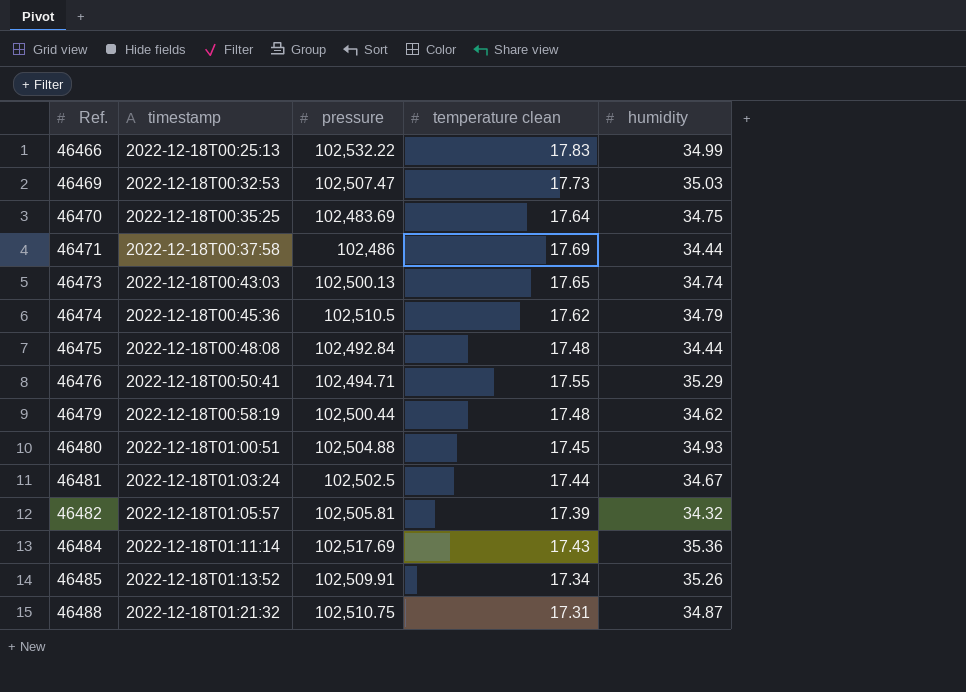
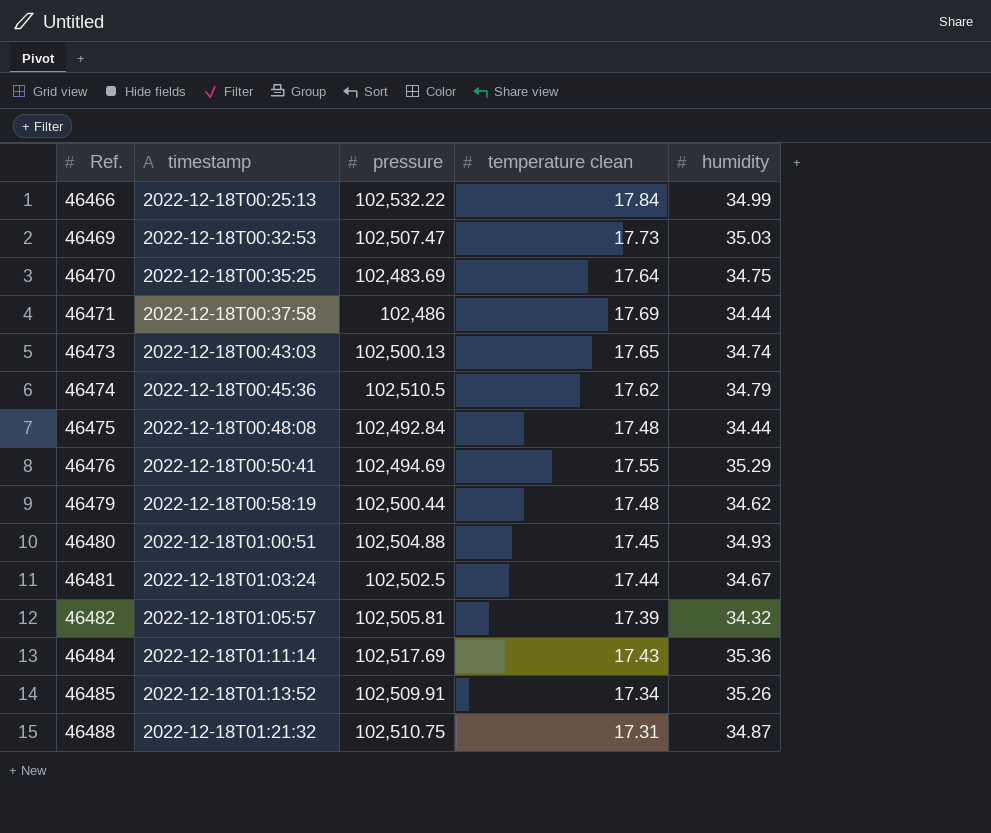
46466 | temperature clean: 17.83 -> 17.84
46476 | pressure: 102,494.71 -> 102,494.69

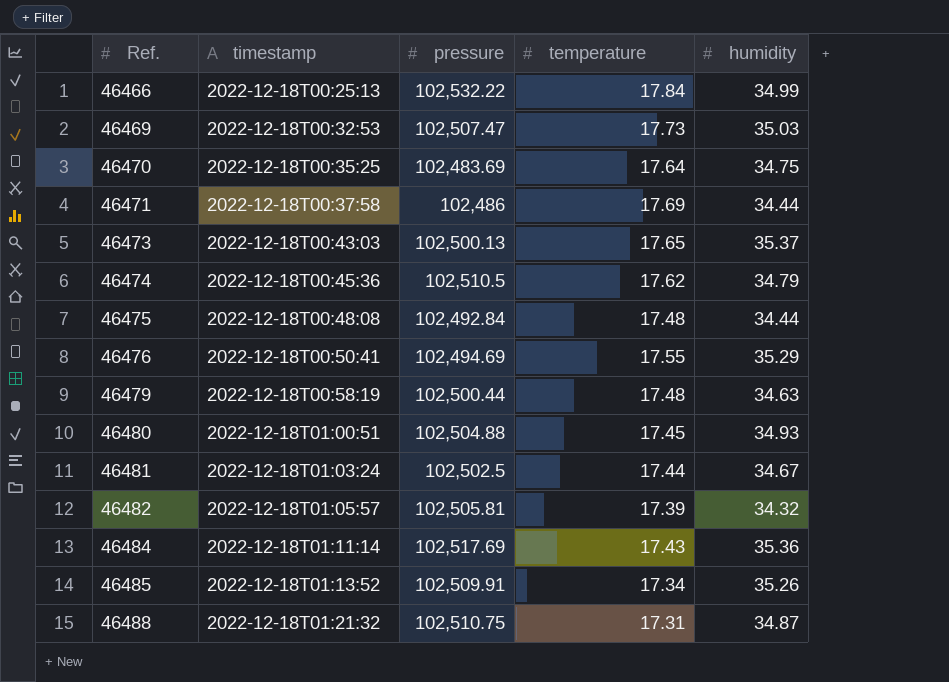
column name: temperature clean -> temperature
46473 | humidity: 34.74 -> 35.37
46479 | humidity: 34.62 -> 34.63

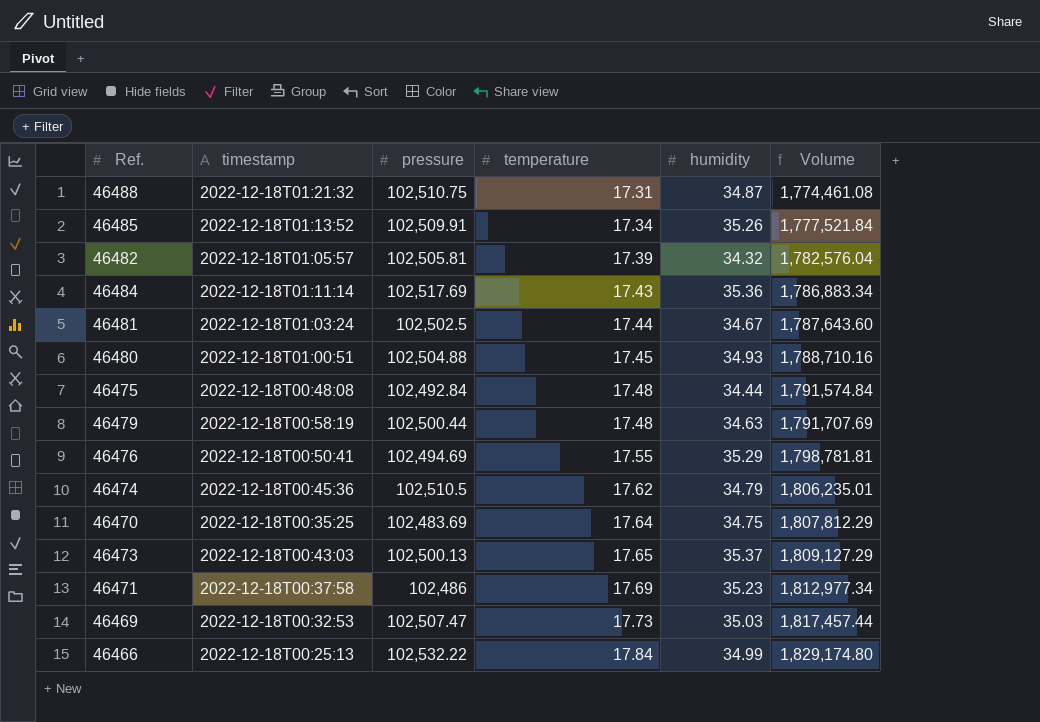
row order: Ref. ascending -> temperature ascending
column Volume | formula: none -> [pressure] * [temperature]
46471 | humidity: 34.44 -> 35.23

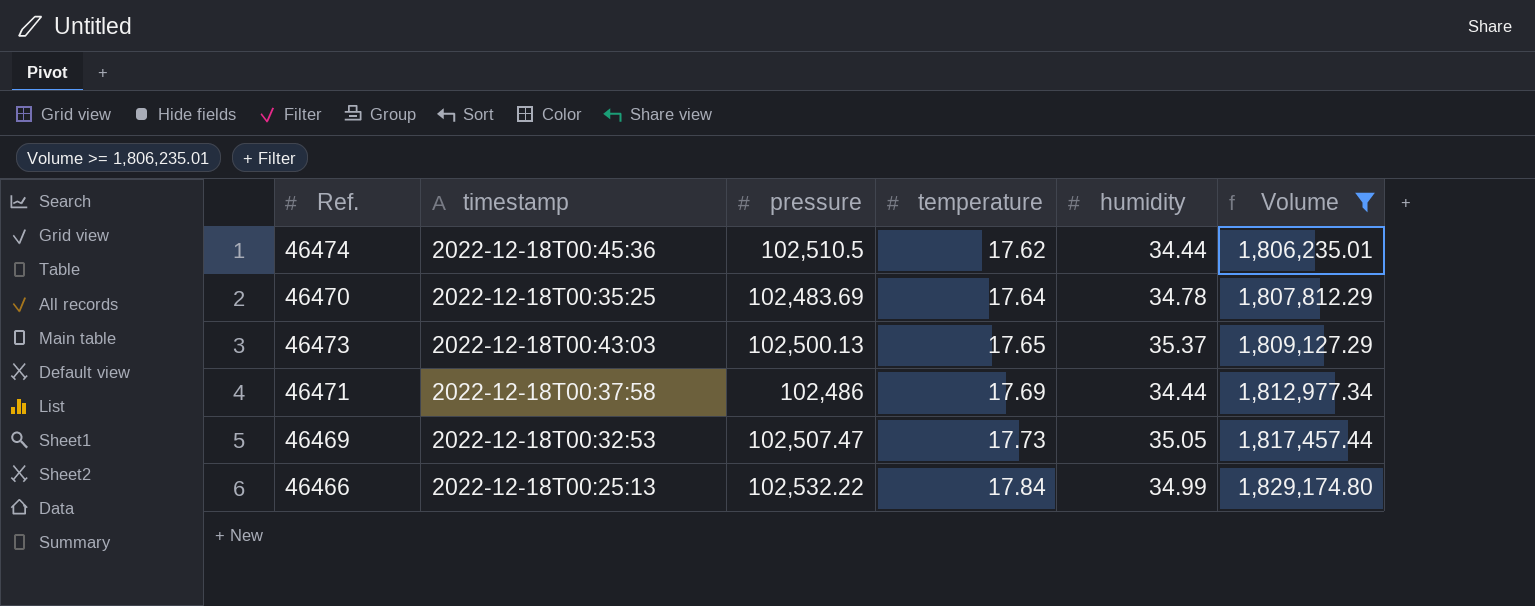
filter: none -> Volume >= 1,806,235.01
46474 | humidity: 34.79 -> 34.44
46470 | humidity: 34.75 -> 34.78
46471 | humidity: 35.23 -> 34.44
46469 | humidity: 35.03 -> 35.05

